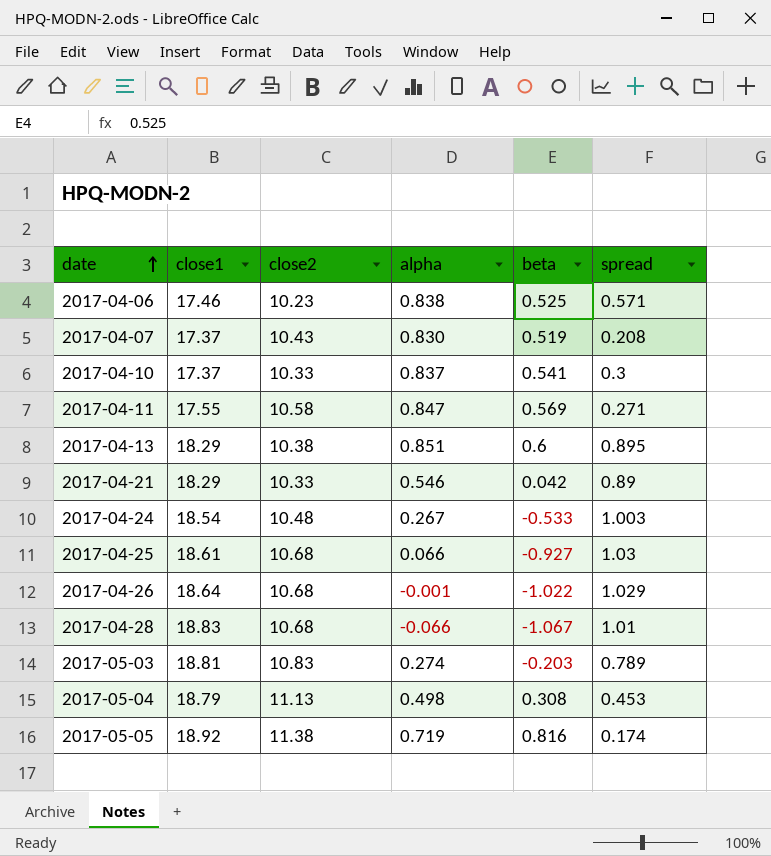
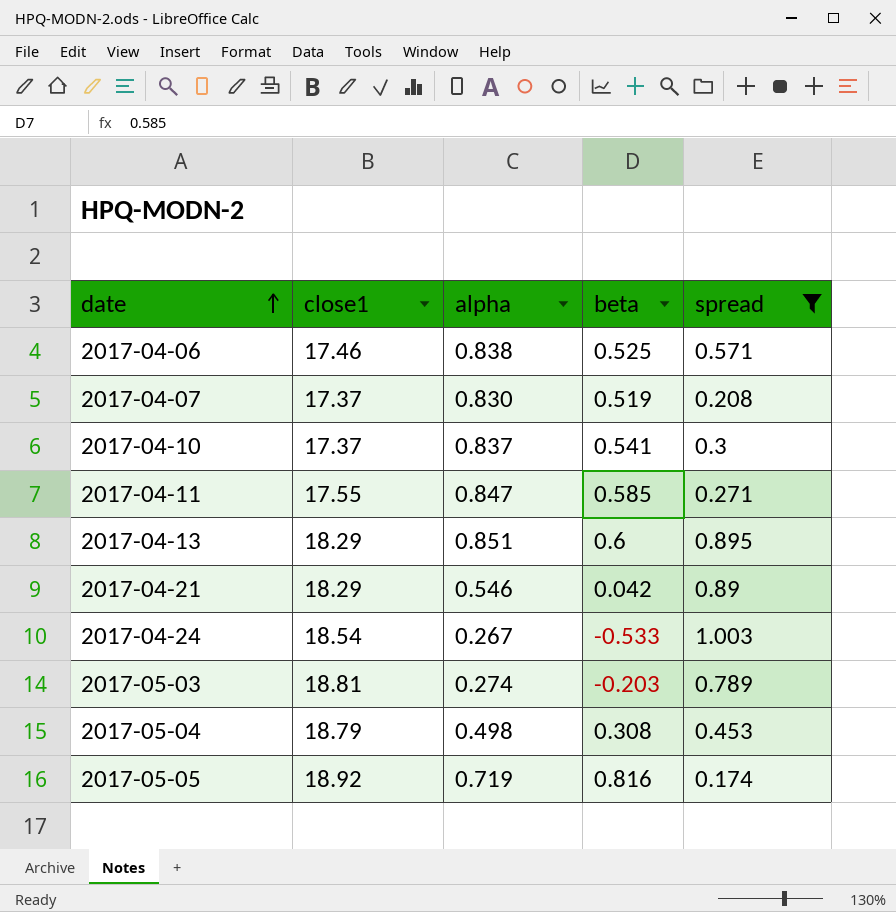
filter: none -> spread <= 1.003
column close2 | position: 3 -> none
2017-04-11 | beta: 0.569 -> 0.585

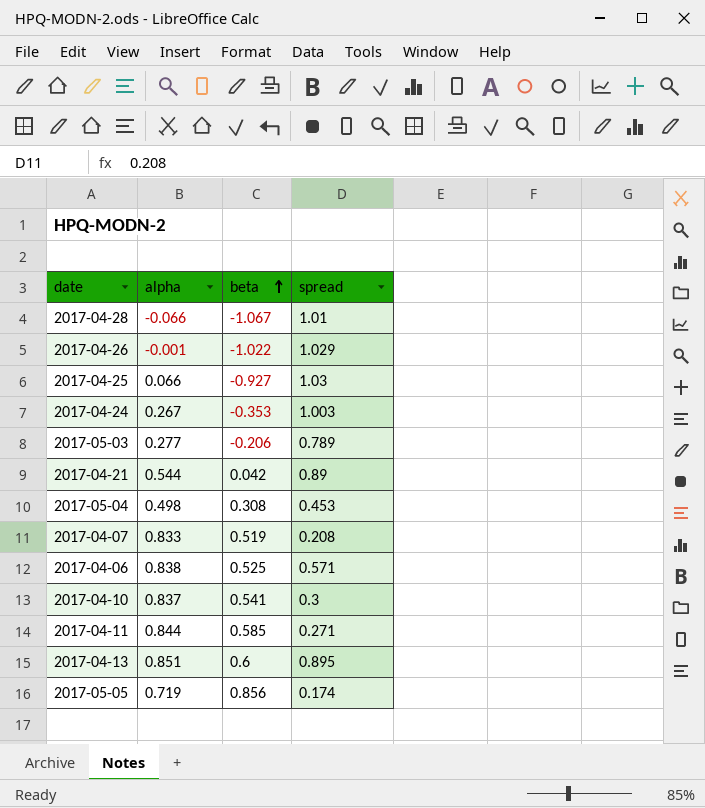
filter: spread <= 1.003 -> none
row order: date ascending -> beta ascending
column close1 | position: 2 -> none
2017-04-24 | beta: -0.533 -> -0.353
2017-05-03 | alpha: 0.274 -> 0.277
2017-05-03 | beta: -0.203 -> -0.206
2017-04-21 | alpha: 0.546 -> 0.544
2017-04-07 | alpha: 0.830 -> 0.833
2017-04-11 | alpha: 0.847 -> 0.844
2017-05-05 | beta: 0.816 -> 0.856

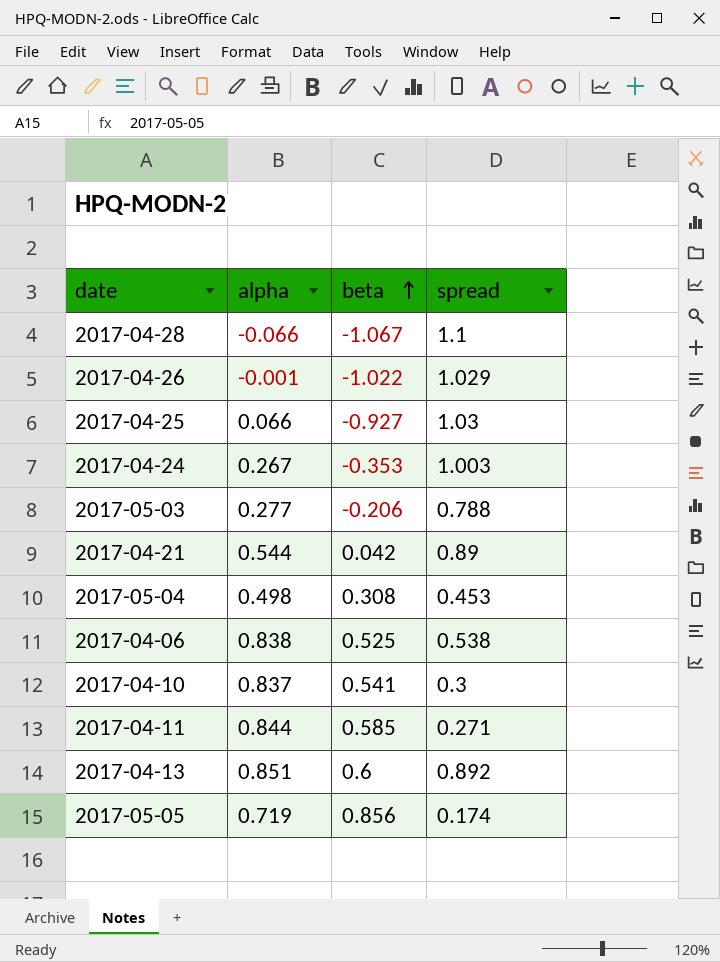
row 2017-04-07: 0.833 | 0.519 | 0.208 -> none
2017-04-28 | spread: 1.01 -> 1.1
2017-05-03 | spread: 0.789 -> 0.788
2017-04-06 | spread: 0.571 -> 0.538
2017-04-13 | spread: 0.895 -> 0.892

